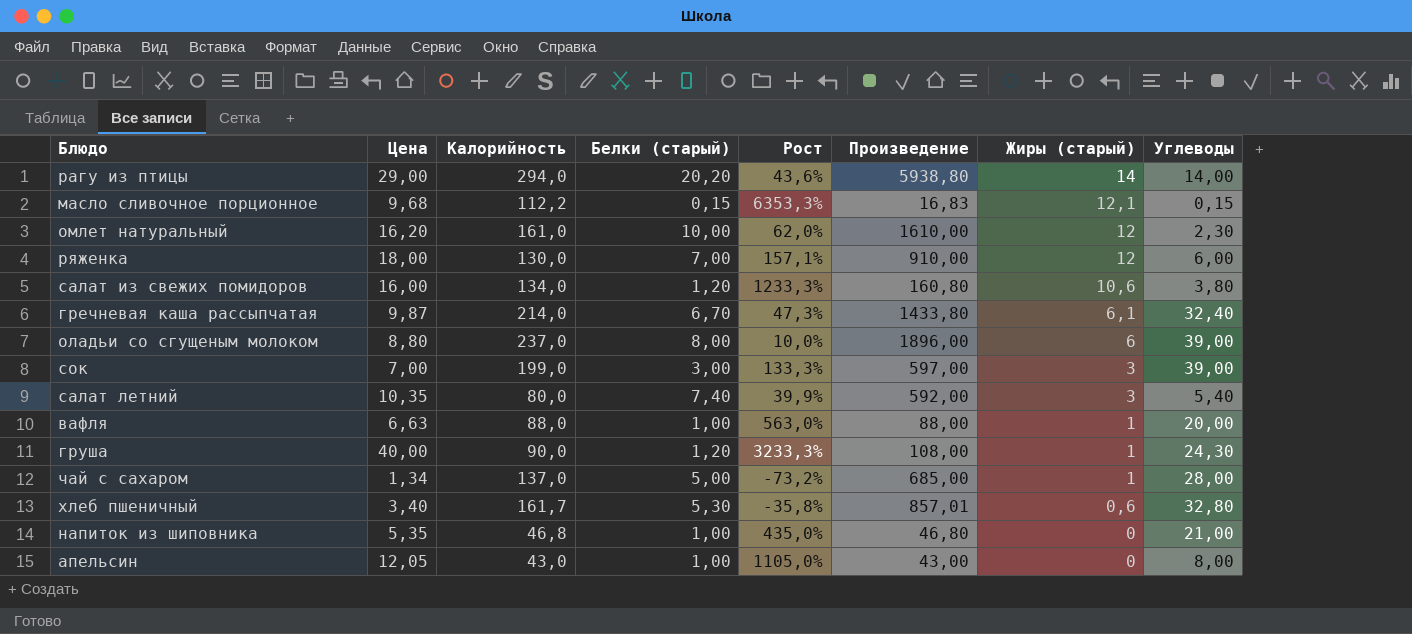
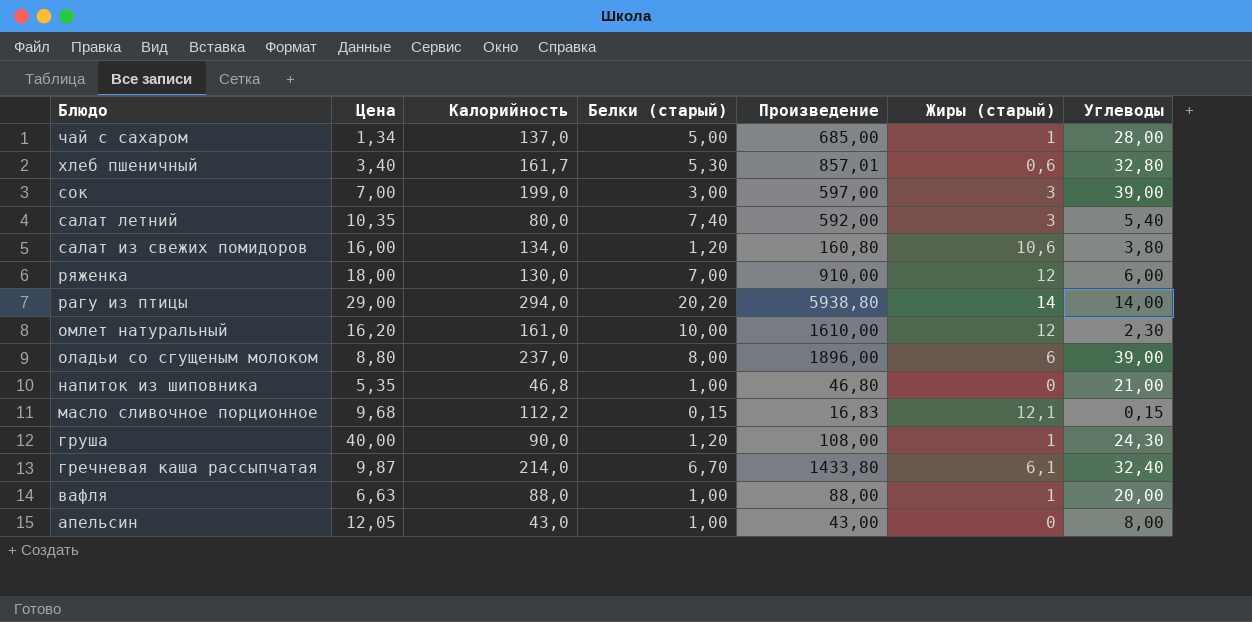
row order: Жиры (старый) descending -> Блюдо descending
column Рост | formula: ([Цена] - [Белки (старый)]) / [Белки (старый)] -> none

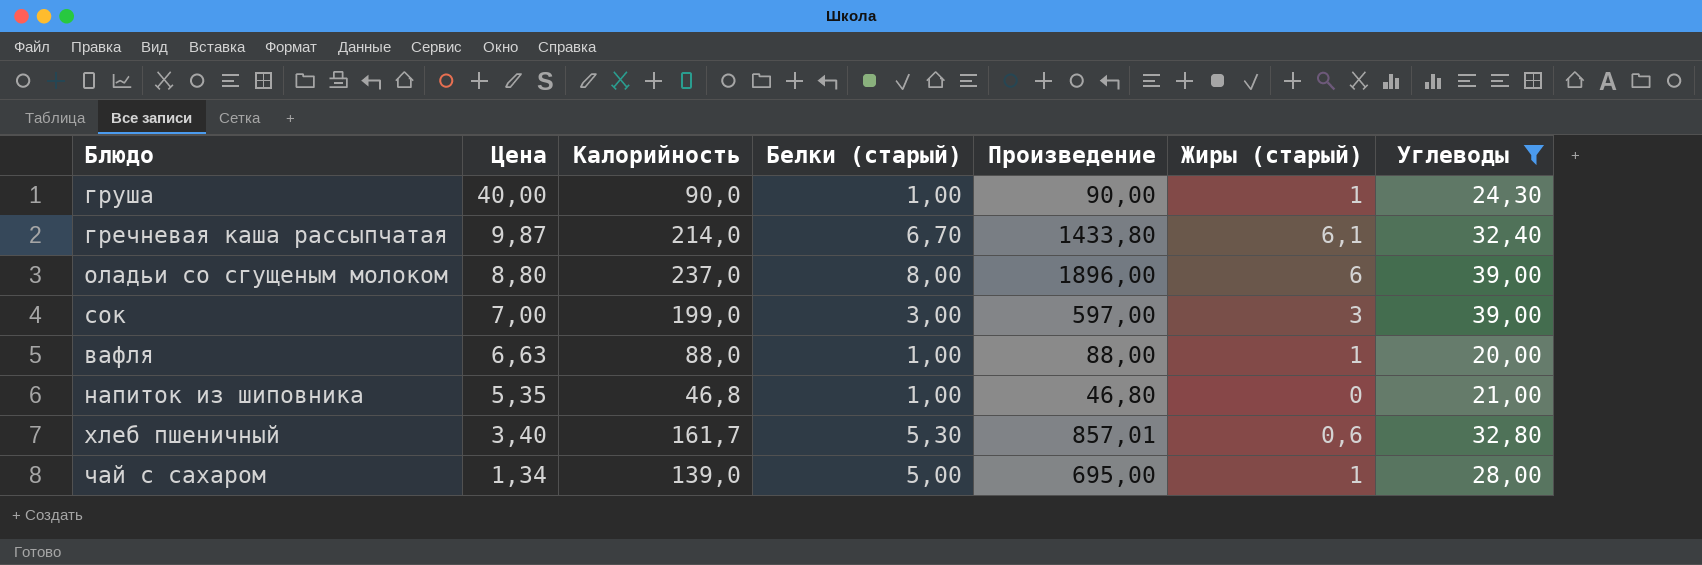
filter: none -> Углеводы >= 20,00
row order: Блюдо descending -> Цена descending
груша | Белки (старый): 1,20 -> 1,00
груша | Произведение: 108,00 -> 90,00
чай с сахаром | Калорийность: 137,0 -> 139,0
чай с сахаром | Произведение: 685,00 -> 695,00

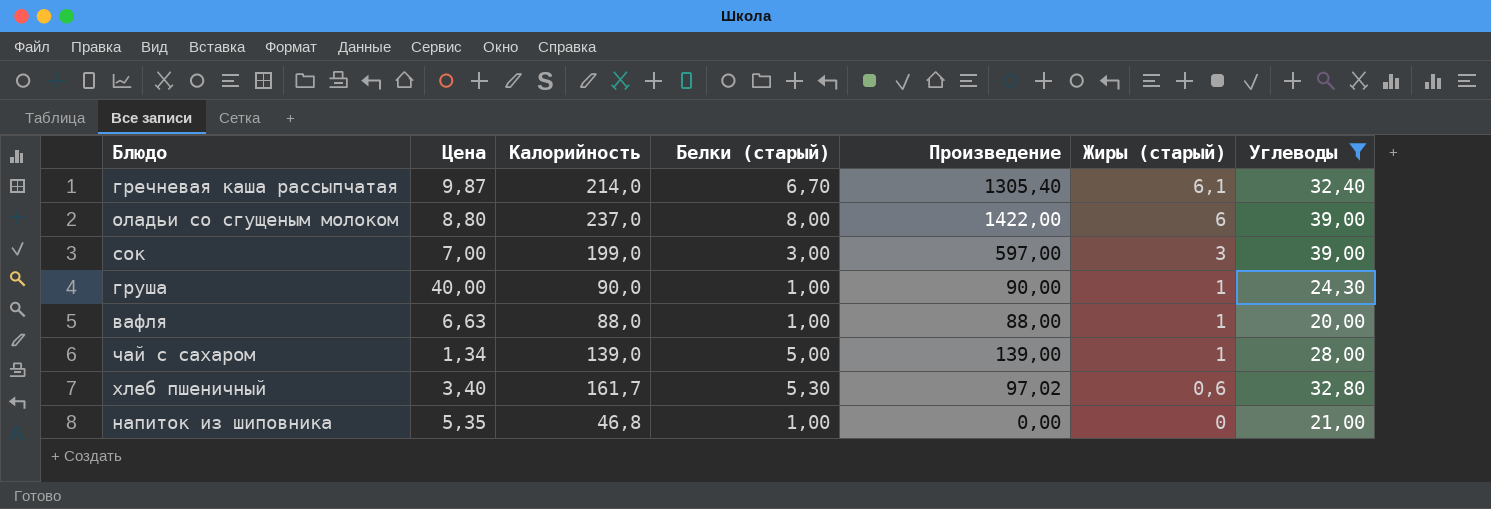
row order: Цена descending -> Жиры (старый) descending
column Произведение | formula: [Калорийность] * [Белки (старый)] -> [Калорийность] * [Жиры (старый)]

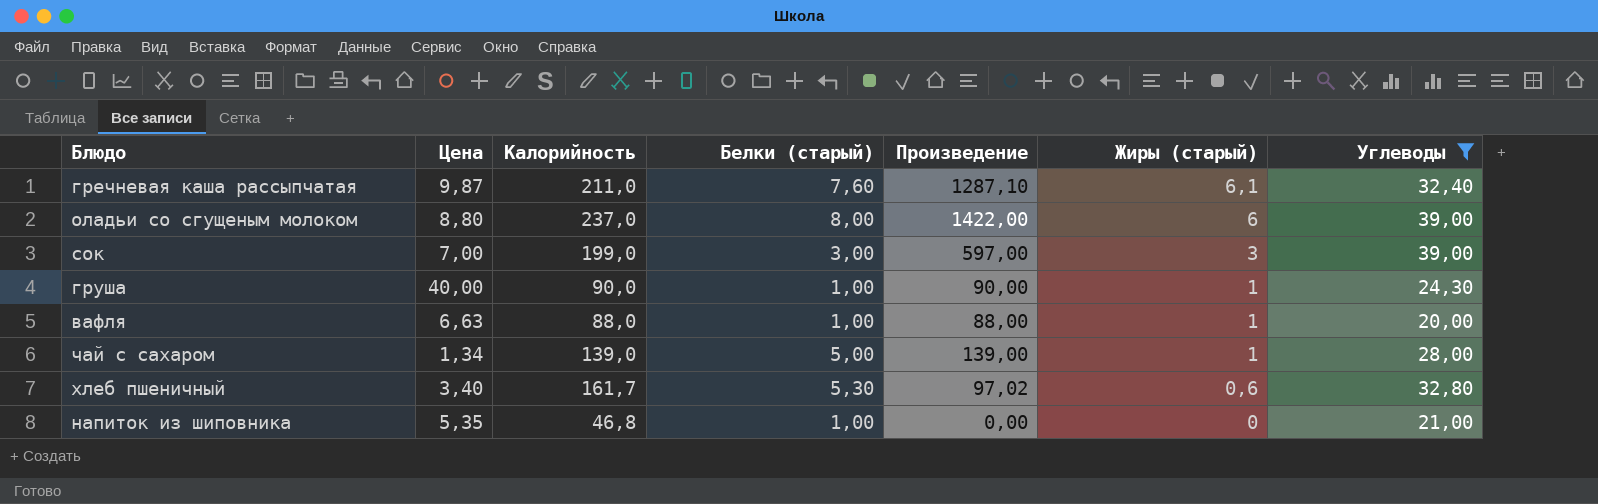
гречневая каша рассыпчатая | Калорийность: 214,0 -> 211,0
гречневая каша рассыпчатая | Белки (старый): 6,70 -> 7,60
гречневая каша рассыпчатая | Произведение: 1305,40 -> 1287,10

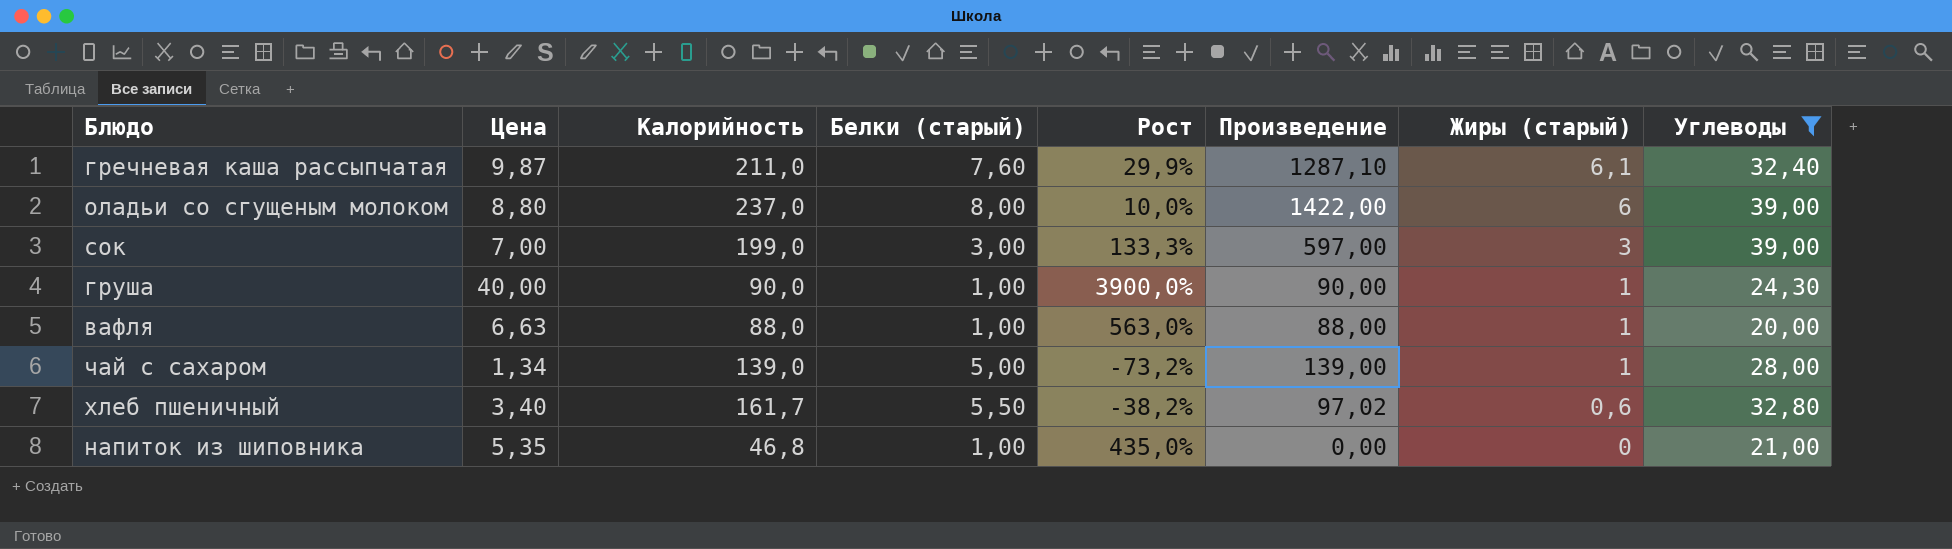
column Рост | formula: none -> ([Цена] - [Белки (старый)]) / [Белки (старый)]
хлеб пшеничный | Белки (старый): 5,30 -> 5,50

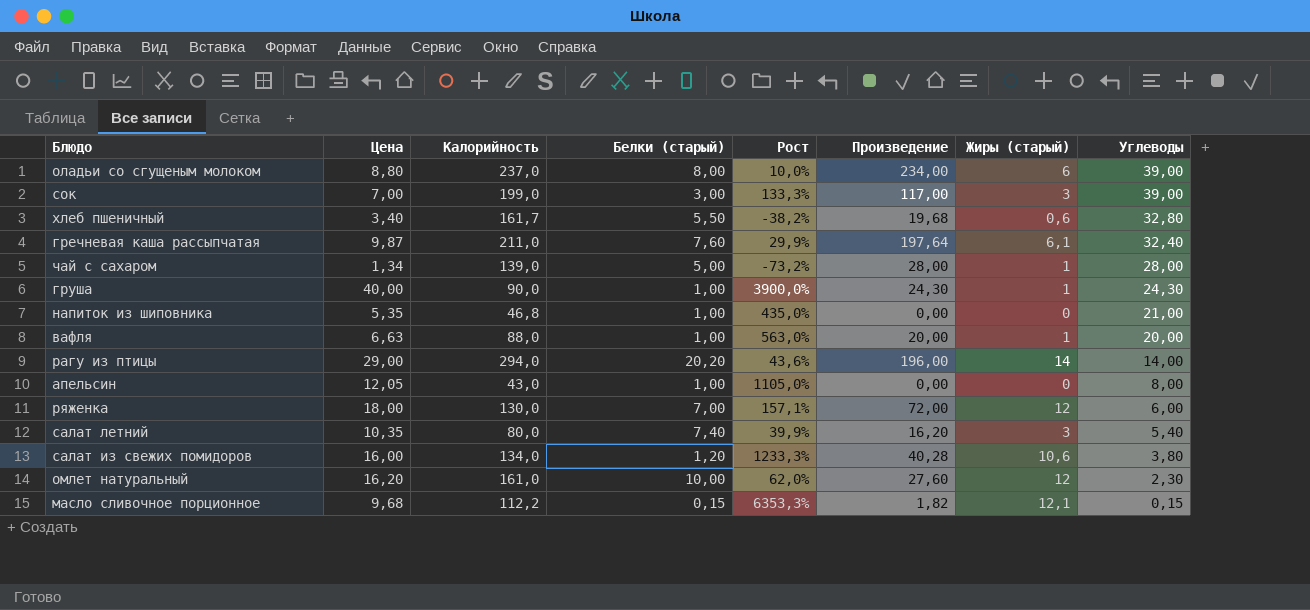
filter: Углеводы >= 20,00 -> none
row order: Жиры (старый) descending -> Углеводы descending
column Произведение | formula: [Калорийность] * [Жиры (старый)] -> [Жиры (старый)] * [Углеводы]

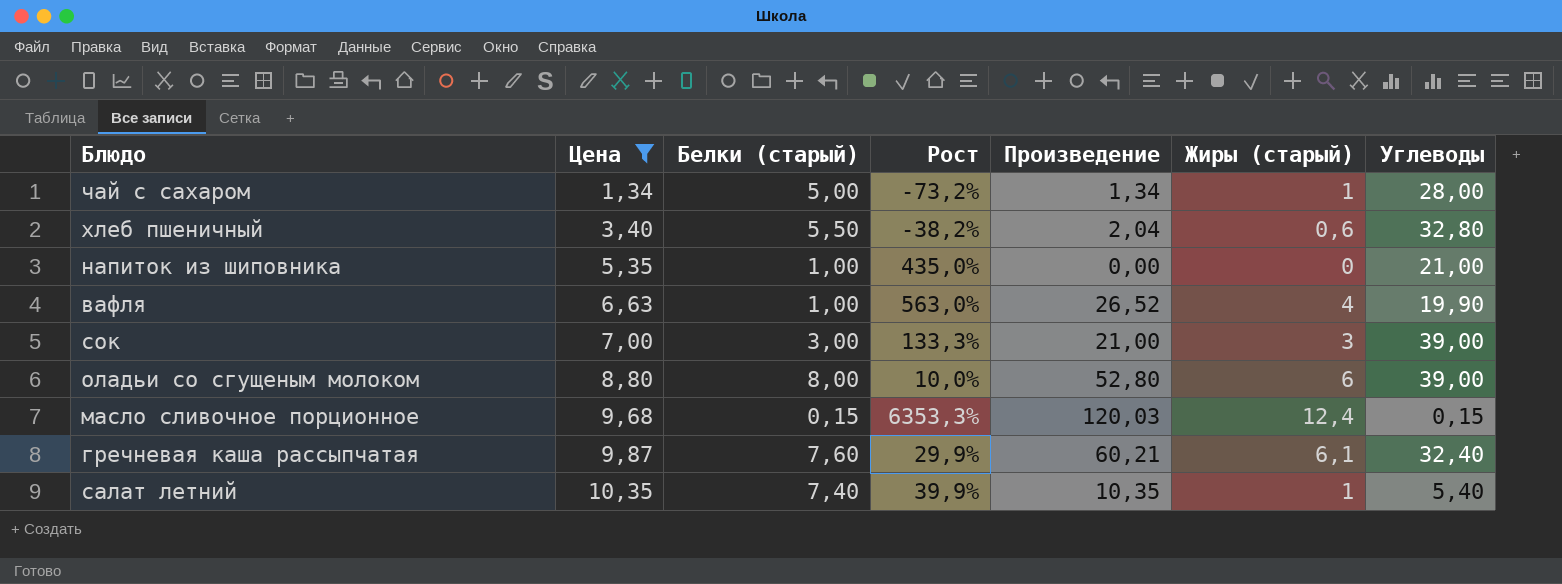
filter: none -> Цена <= 10,35
row order: Углеводы descending -> Цена ascending
column Калорийность | position: 3 -> none
column Произведение | formula: [Жиры (старый)] * [Углеводы] -> [Цена] * [Жиры (старый)]
вафля | Жиры (старый): 1 -> 4
вафля | Углеводы: 20,00 -> 19,90
масло сливочное порционное | Жиры (старый): 12,1 -> 12,4
салат летний | Жиры (старый): 3 -> 1

